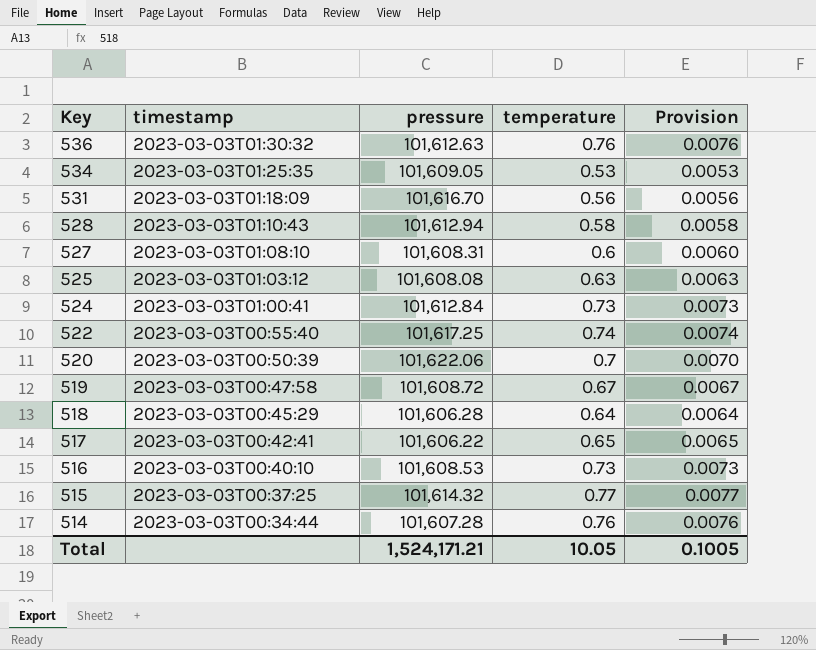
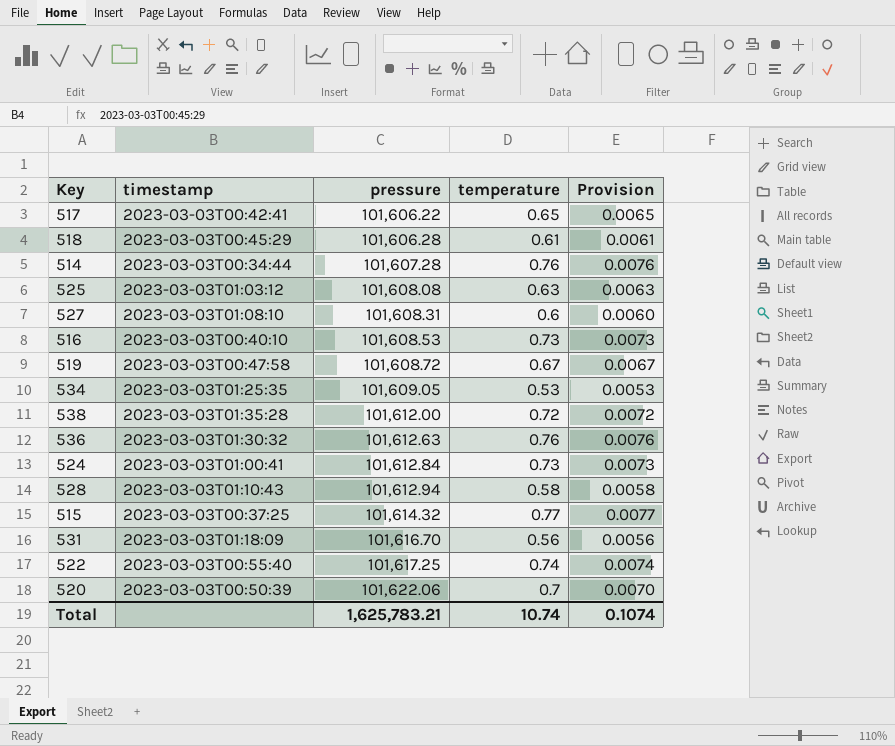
row order: Key descending -> pressure ascending
518 | temperature: 0.64 -> 0.61
518 | Provision: 0.0064 -> 0.0061
row 538: none -> 2023-03-03T01:35:28 | 101,612.00 | 0.72 | 0.0072
Total | pressure: 1,524,171.21 -> 1,625,783.21
Total | temperature: 10.05 -> 10.74
Total | Provision: 0.1005 -> 0.1074

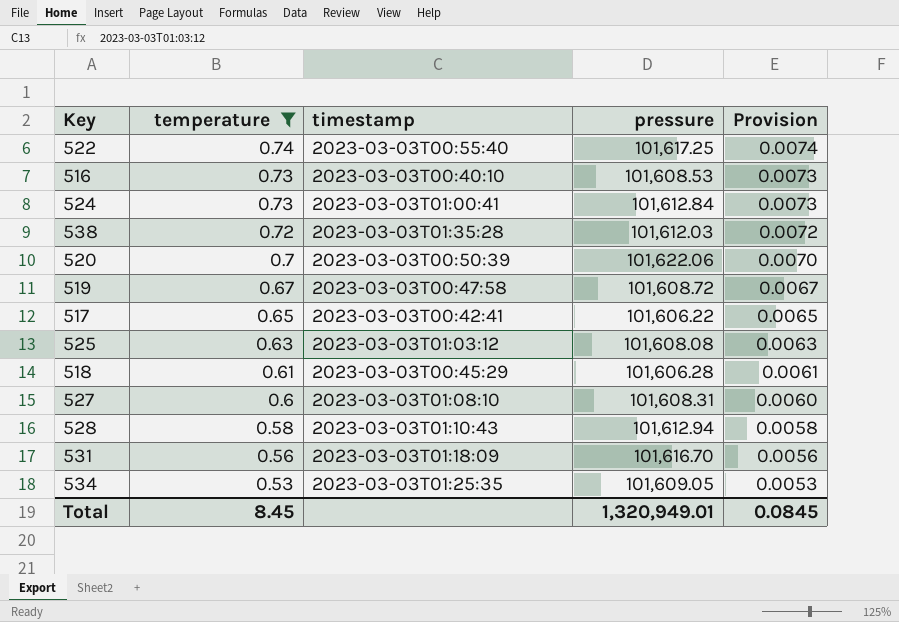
filter: none -> temperature <= 0.74
row order: pressure ascending -> temperature descending
column temperature | position: 4 -> 2
538 | pressure: 101,612.00 -> 101,612.03
Total | temperature: 10.74 -> 8.45
Total | pressure: 1,625,783.21 -> 1,320,949.01
Total | Provision: 0.1074 -> 0.0845

